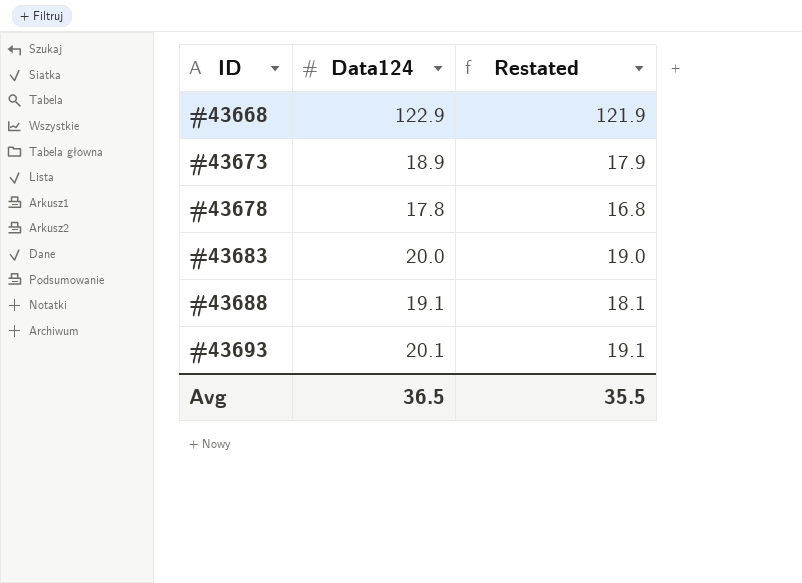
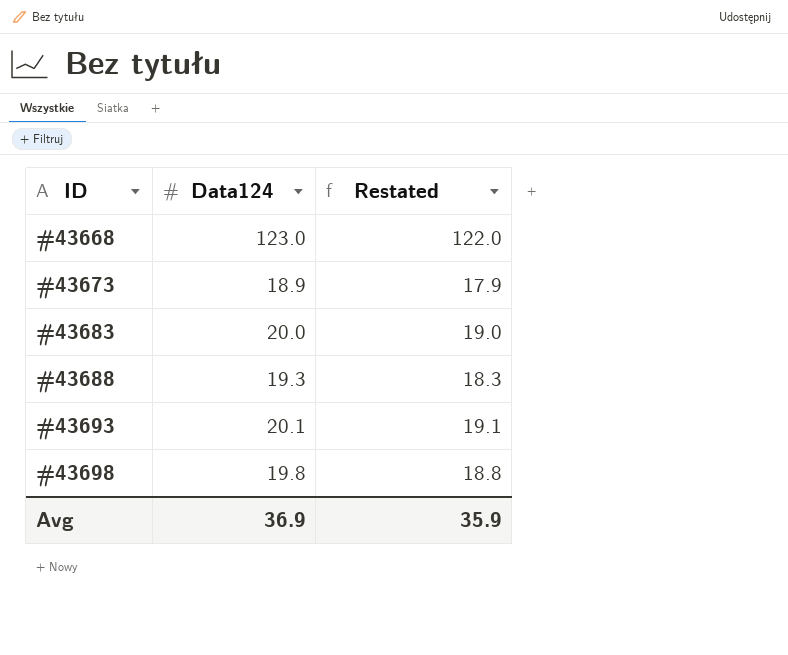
row #43678: 17.8 | 16.8 -> none
#43668 | Data124: 122.9 -> 123.0
#43668 | Restated: 121.9 -> 122.0
#43688 | Data124: 19.1 -> 19.3
#43688 | Restated: 18.1 -> 18.3
row #43698: none -> 19.8 | 18.8
Avg | Data124: 36.5 -> 36.9
Avg | Restated: 35.5 -> 35.9

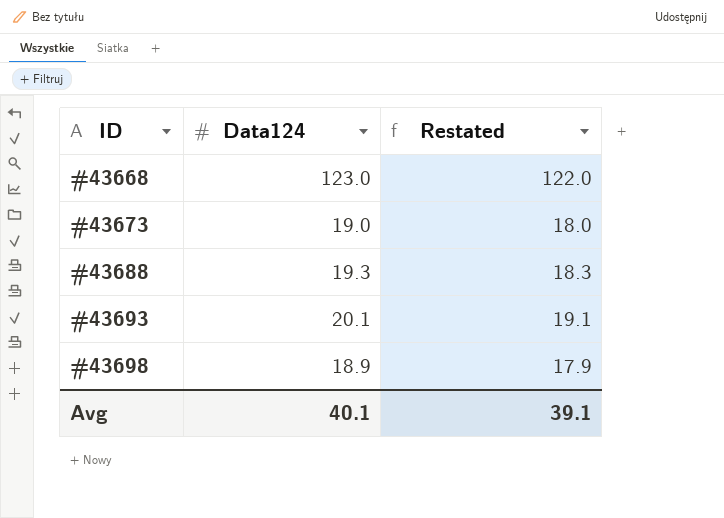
row #43683: 20.0 | 19.0 -> none
#43673 | Data124: 18.9 -> 19.0
#43673 | Restated: 17.9 -> 18.0
#43698 | Data124: 19.8 -> 18.9
#43698 | Restated: 18.8 -> 17.9
Avg | Data124: 36.9 -> 40.1
Avg | Restated: 35.9 -> 39.1

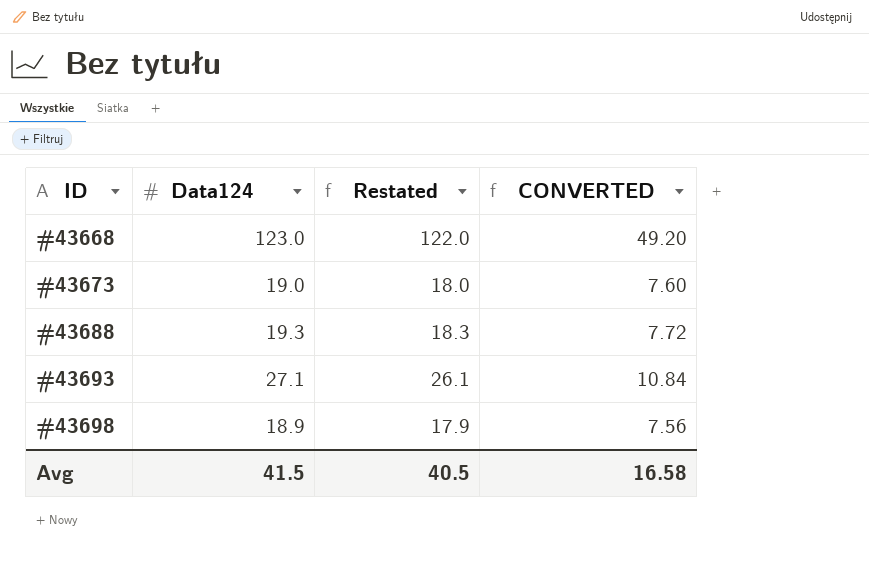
column CONVERTED | formula: none -> [Data124] * 0.4
#43693 | Data124: 20.1 -> 27.1
#43693 | Restated: 19.1 -> 26.1
Avg | Data124: 40.1 -> 41.5
Avg | Restated: 39.1 -> 40.5

